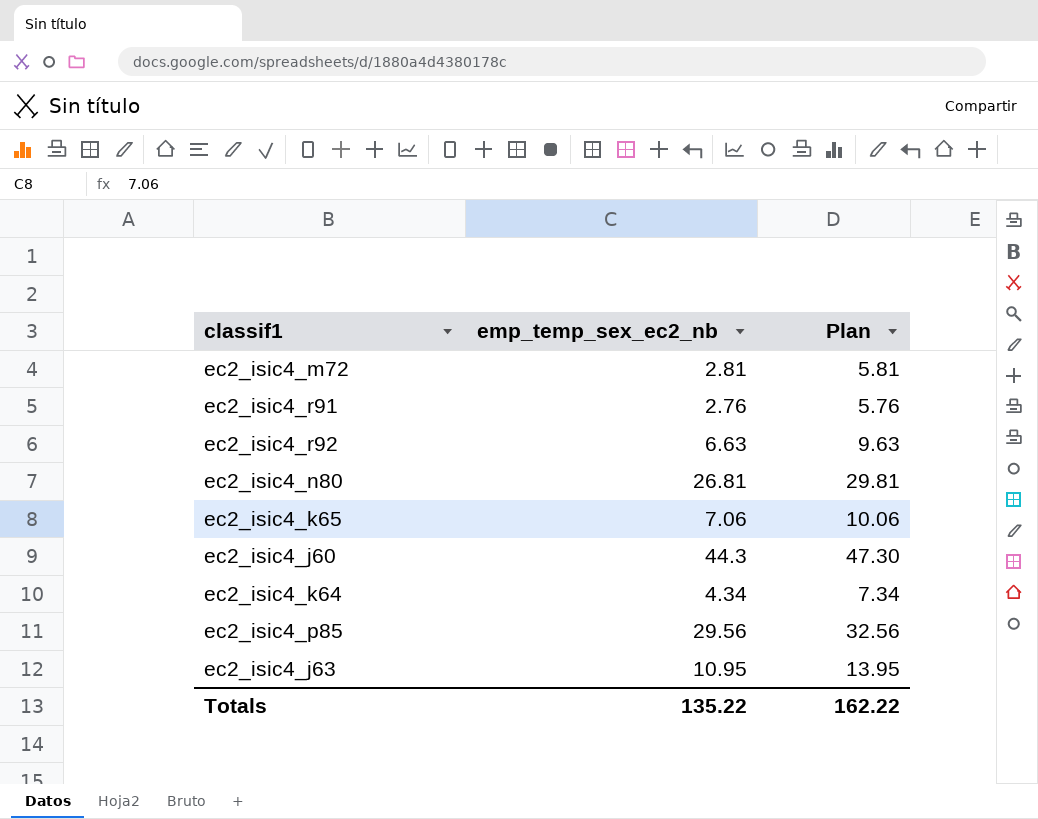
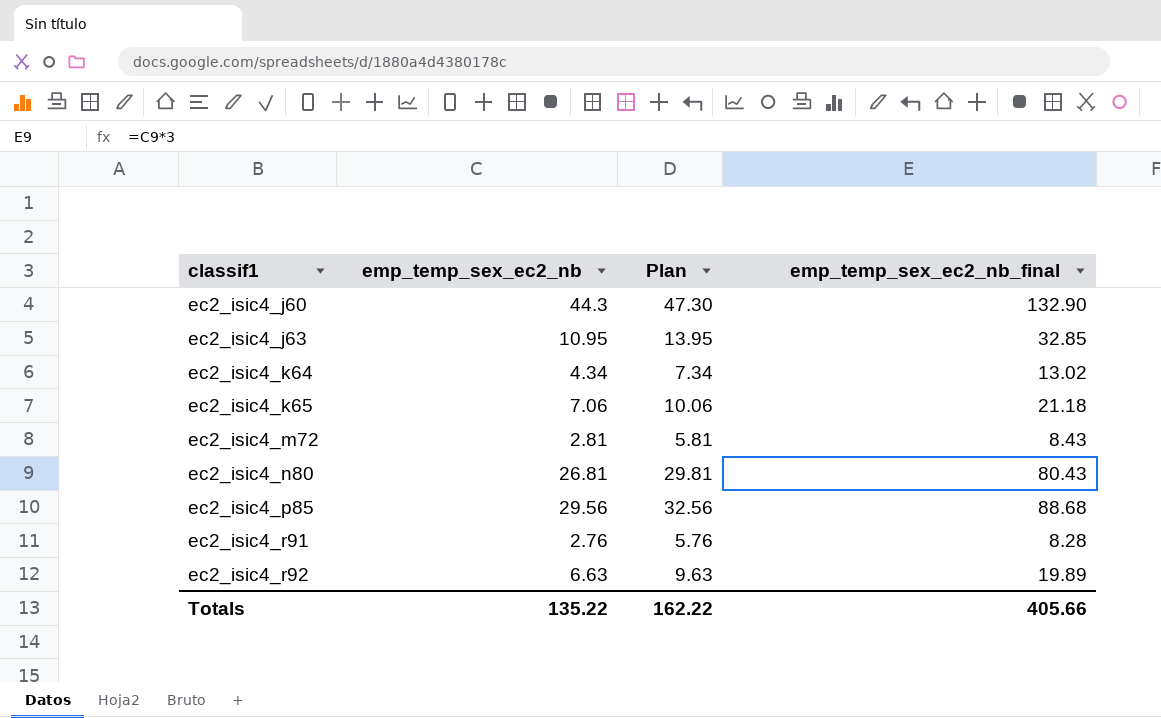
row order: none -> classif1 ascending
column emp_temp_sex_ec2_nb_final | formula: none -> [emp_temp_sex_ec2_nb] * 3

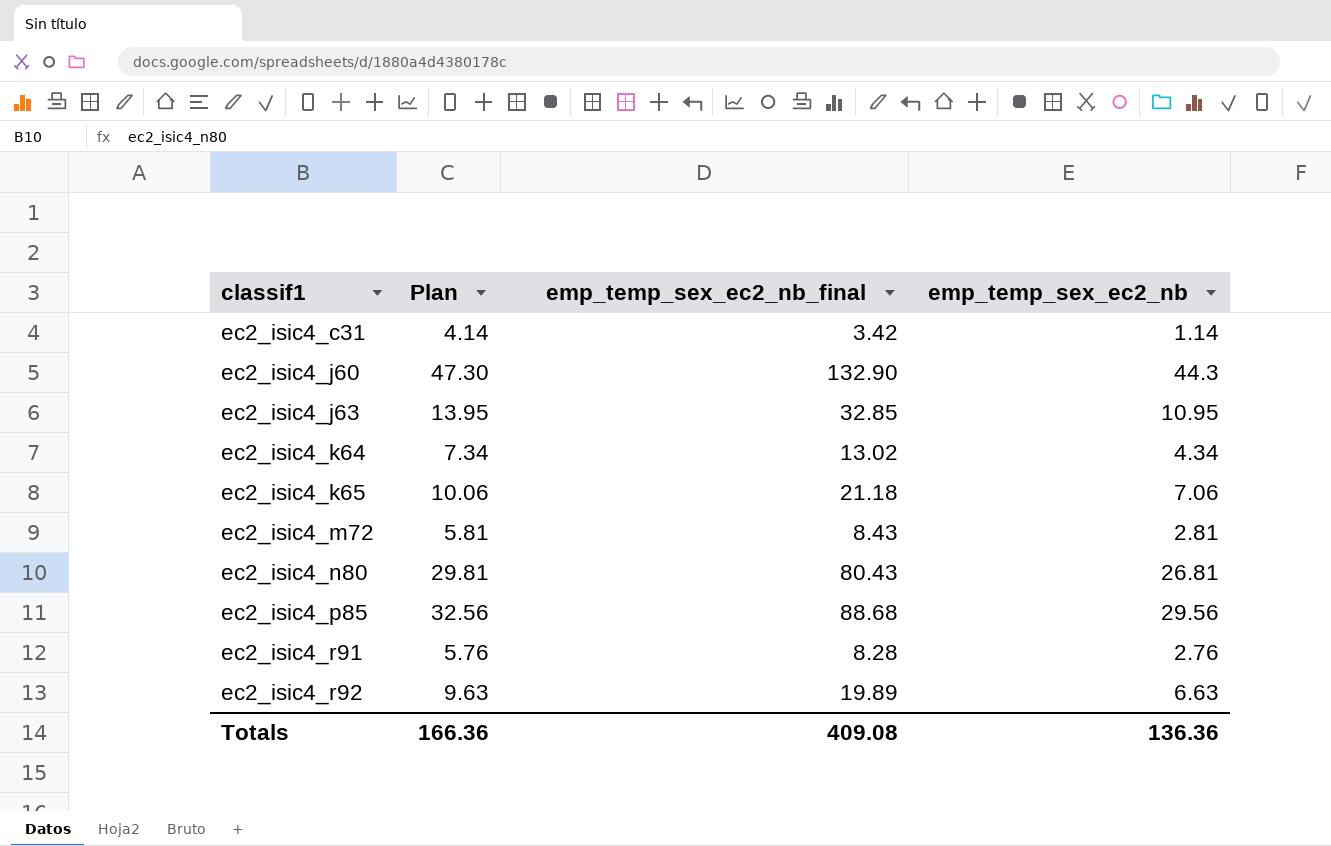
column emp_temp_sex_ec2_nb | position: 2 -> 4
row ec2_isic4_c31: none -> 4.14 | 3.42 | 1.14
Totals | Plan: 162.22 -> 166.36
Totals | emp_temp_sex_ec2_nb_final: 405.66 -> 409.08
Totals | emp_temp_sex_ec2_nb: 135.22 -> 136.36

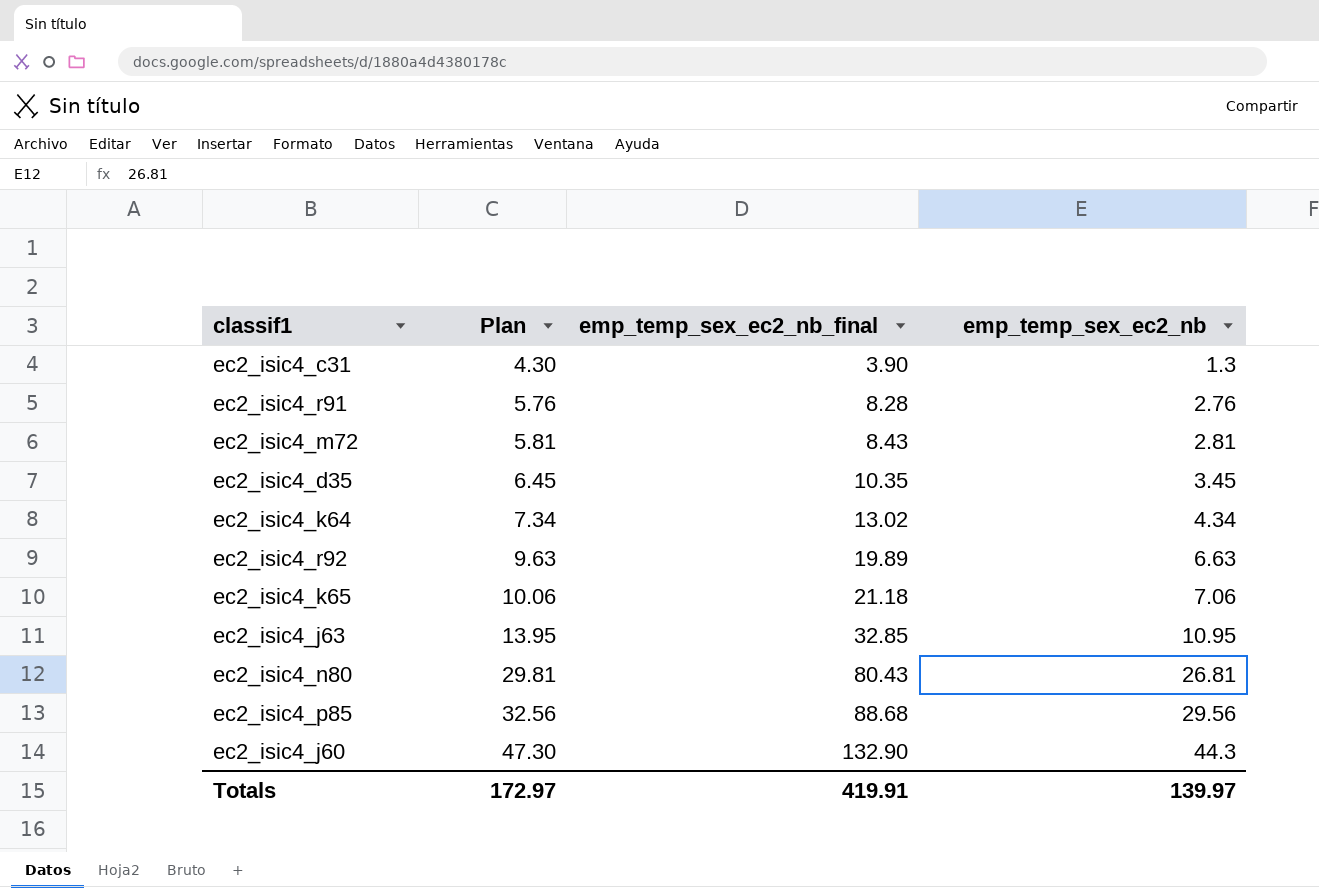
row order: classif1 ascending -> Plan ascending
ec2_isic4_c31 | Plan: 4.14 -> 4.30
ec2_isic4_c31 | emp_temp_sex_ec2_nb_final: 3.42 -> 3.90
ec2_isic4_c31 | emp_temp_sex_ec2_nb: 1.14 -> 1.3
row ec2_isic4_d35: none -> 6.45 | 10.35 | 3.45
Totals | Plan: 166.36 -> 172.97
Totals | emp_temp_sex_ec2_nb_final: 409.08 -> 419.91
Totals | emp_temp_sex_ec2_nb: 136.36 -> 139.97

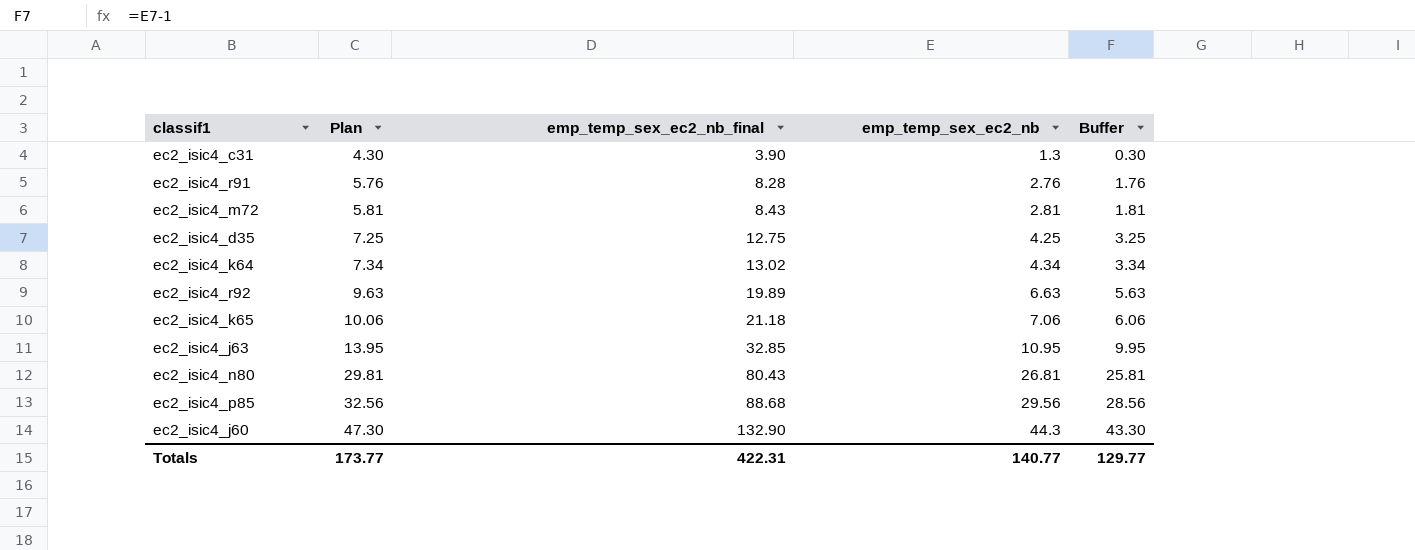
column Buffer | formula: none -> [emp_temp_sex_ec2_nb] - 1
ec2_isic4_d35 | Plan: 6.45 -> 7.25
ec2_isic4_d35 | emp_temp_sex_ec2_nb_final: 10.35 -> 12.75
ec2_isic4_d35 | emp_temp_sex_ec2_nb: 3.45 -> 4.25
Totals | Plan: 172.97 -> 173.77
Totals | emp_temp_sex_ec2_nb_final: 419.91 -> 422.31
Totals | emp_temp_sex_ec2_nb: 139.97 -> 140.77

